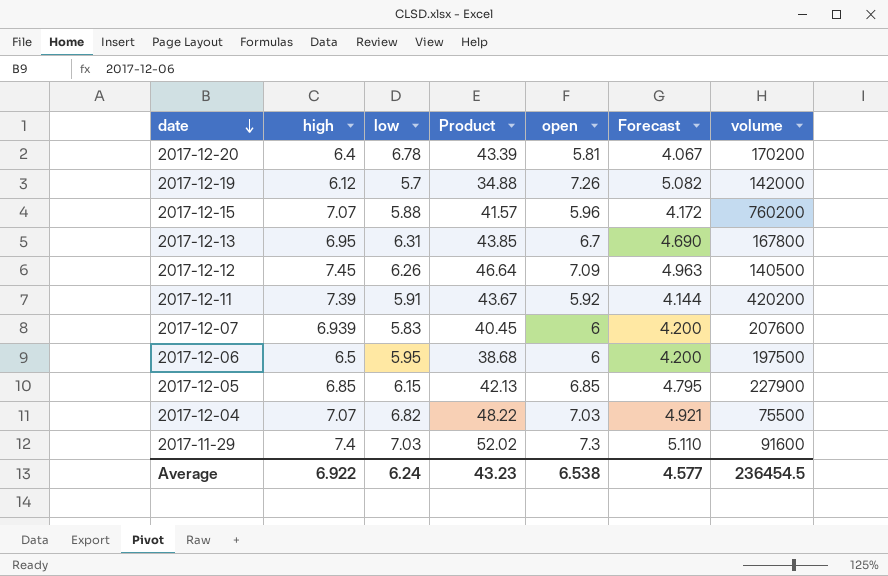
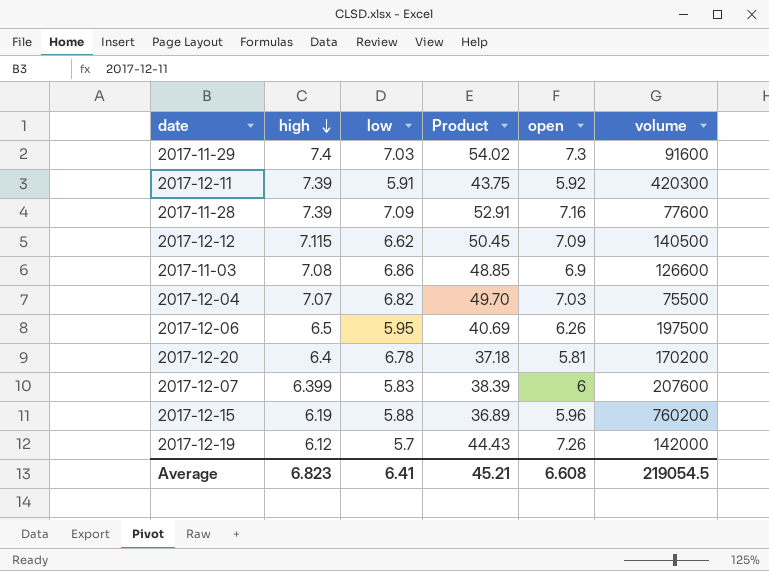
row order: date descending -> high descending
column Forecast | formula: [open] * 0.7 -> none
column Product | formula: [high] * [low] -> [high] * [open]
row 2017-12-13: 6.95 | 6.31 | 43.85 | 6.7 | 4.690 | 167800 -> none
row 2017-12-05: 6.85 | 6.15 | 42.13 | 6.85 | 4.795 | 227900 -> none
2017-12-11 | volume: 420200 -> 420300
row 2017-11-28: none -> 7.39 | 7.09 | 52.91 | 7.16 | 77600
2017-12-12 | high: 7.45 -> 7.115
2017-12-12 | low: 6.26 -> 6.62
row 2017-11-03: none -> 7.08 | 6.86 | 48.85 | 6.9 | 126600
2017-12-06 | open: 6 -> 6.26
2017-12-07 | high: 6.939 -> 6.399
2017-12-15 | high: 7.07 -> 6.19
Average | high: 6.922 -> 6.823
Average | low: 6.24 -> 6.41
Average | Product: 43.23 -> 45.21
Average | open: 6.538 -> 6.608
Average | volume: 236454.5 -> 219054.5

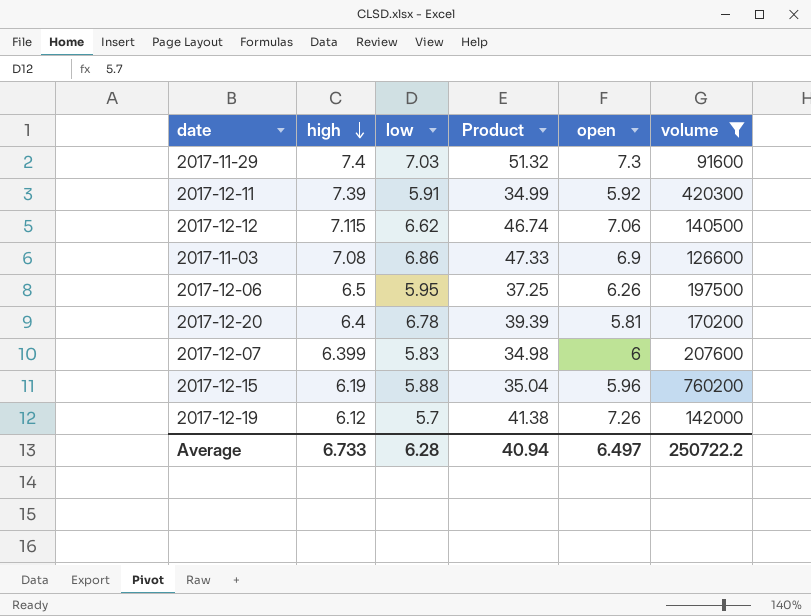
filter: none -> volume >= 91600
column Product | formula: [high] * [open] -> [low] * [open]
2017-12-12 | open: 7.09 -> 7.06
Average | high: 6.823 -> 6.733
Average | low: 6.41 -> 6.28
Average | Product: 45.21 -> 40.94
Average | open: 6.608 -> 6.497
Average | volume: 219054.5 -> 250722.2

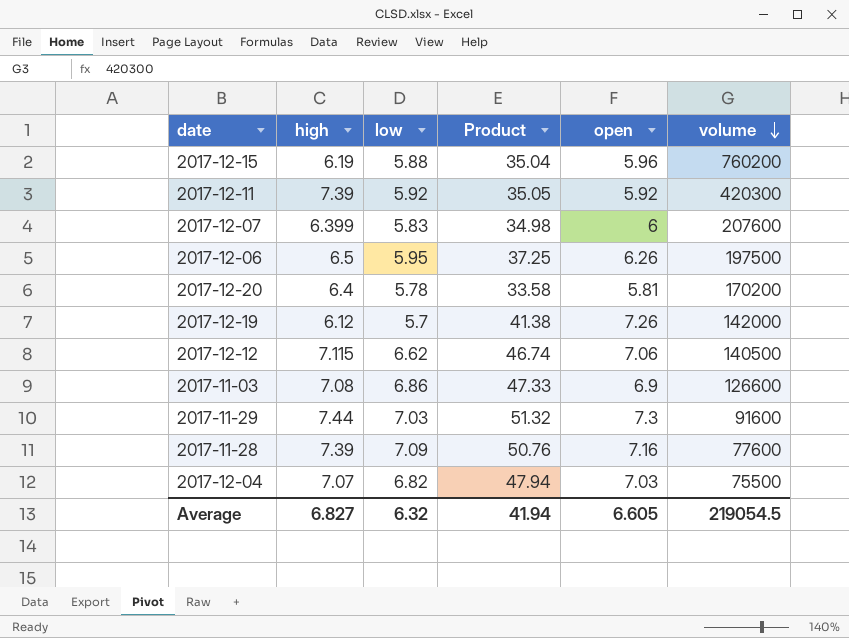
filter: volume >= 91600 -> none
row order: high descending -> volume descending
2017-12-11 | low: 5.91 -> 5.92
2017-12-11 | Product: 34.99 -> 35.05
2017-12-20 | low: 6.78 -> 5.78
2017-12-20 | Product: 39.39 -> 33.58
2017-11-29 | high: 7.4 -> 7.44
Average | high: 6.733 -> 6.827
Average | low: 6.28 -> 6.32
Average | Product: 40.94 -> 41.94
Average | open: 6.497 -> 6.605
Average | volume: 250722.2 -> 219054.5

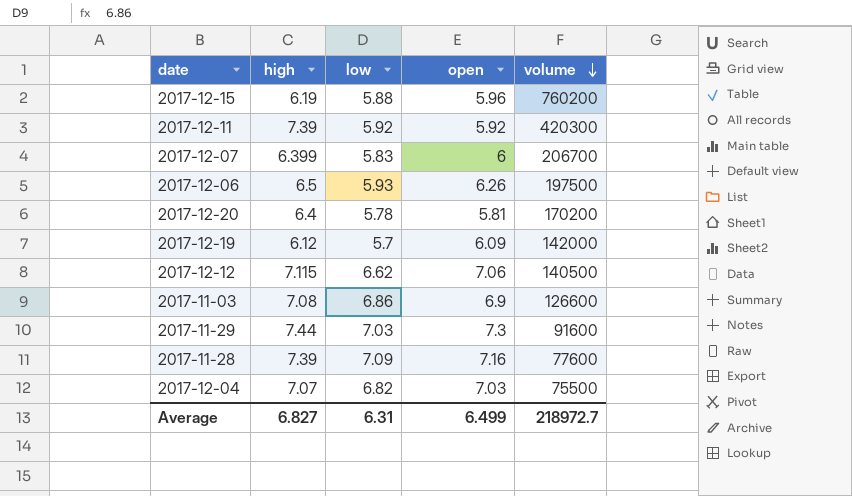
column Product | formula: [low] * [open] -> none
2017-12-07 | volume: 207600 -> 206700
2017-12-06 | low: 5.95 -> 5.93
2017-12-19 | open: 7.26 -> 6.09
Average | low: 6.32 -> 6.31
Average | open: 6.605 -> 6.499
Average | volume: 219054.5 -> 218972.7

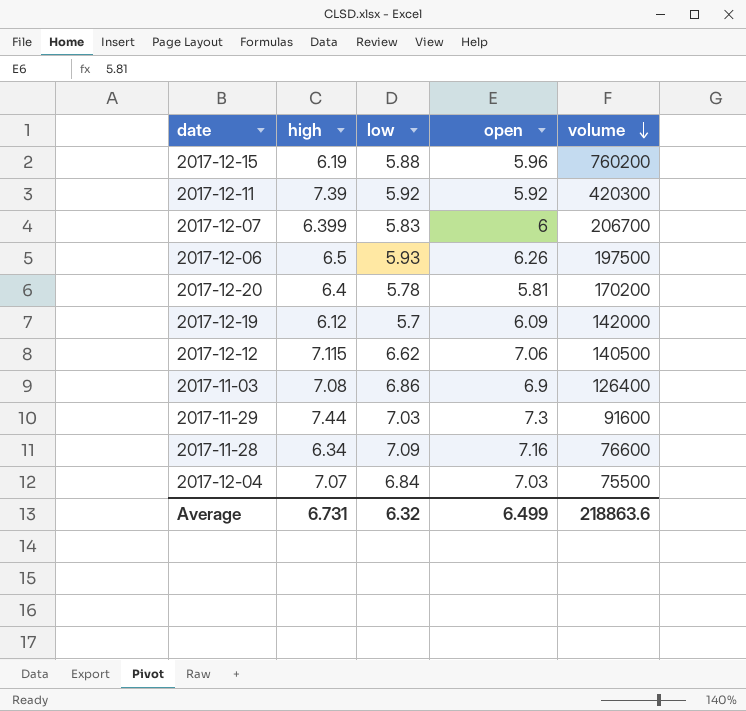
2017-11-03 | volume: 126600 -> 126400
2017-11-28 | high: 7.39 -> 6.34
2017-11-28 | volume: 77600 -> 76600
2017-12-04 | low: 6.82 -> 6.84
Average | high: 6.827 -> 6.731
Average | low: 6.31 -> 6.32
Average | volume: 218972.7 -> 218863.6

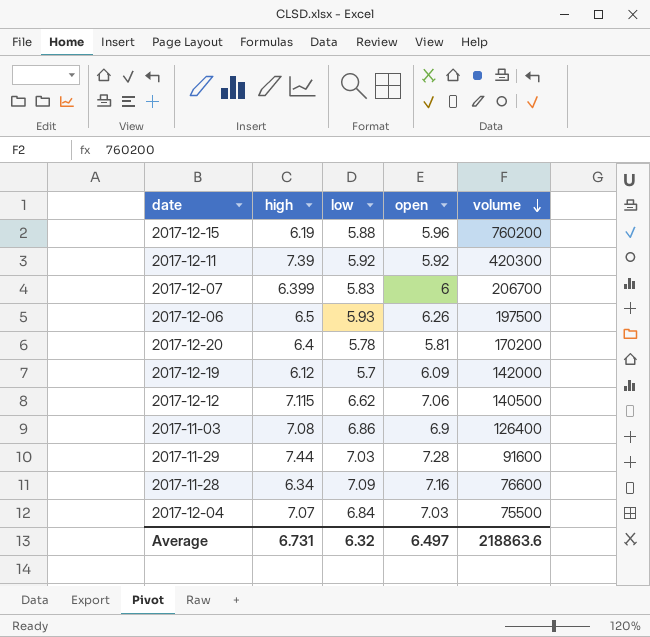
2017-11-29 | open: 7.3 -> 7.28
Average | open: 6.499 -> 6.497

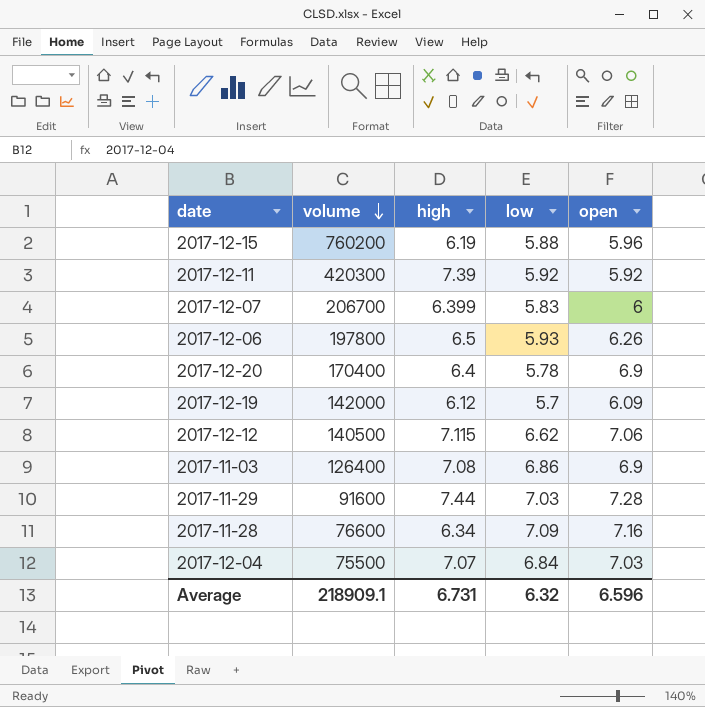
column volume | position: 5 -> 2
2017-12-06 | volume: 197500 -> 197800
2017-12-20 | volume: 170200 -> 170400
2017-12-20 | open: 5.81 -> 6.9
Average | volume: 218863.6 -> 218909.1
Average | open: 6.497 -> 6.596

